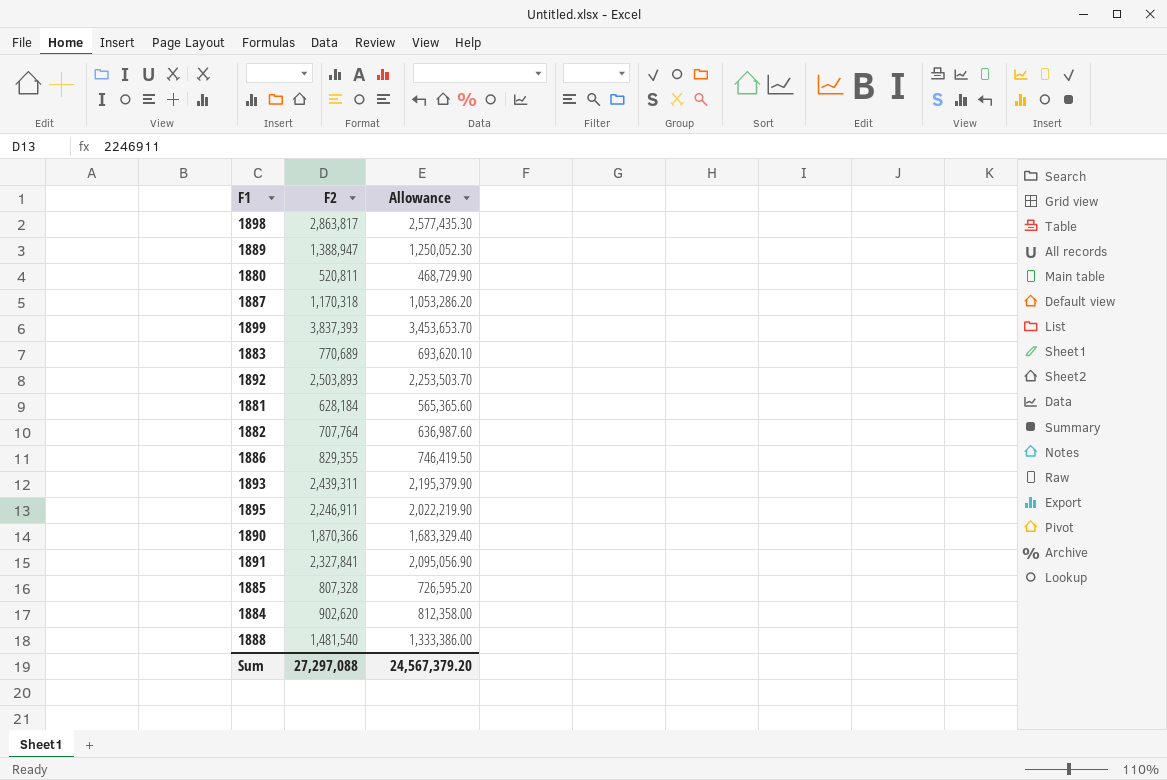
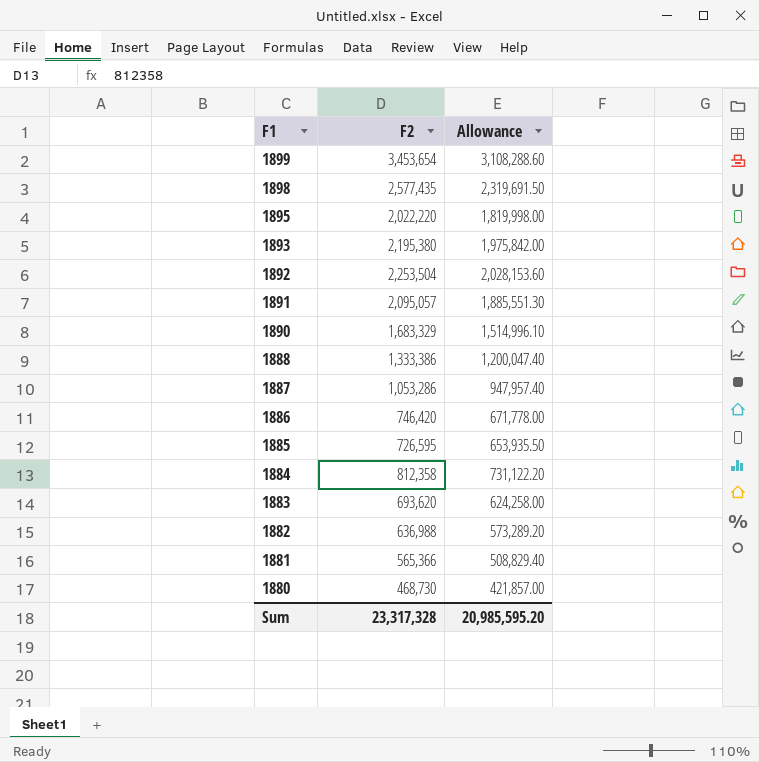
row order: none -> F1 descending
row 1889: 1,388,947 | 1,250,052.30 -> none
1899 | F2: 3,837,393 -> 3,453,654
1899 | Allowance: 3,453,653.70 -> 3,108,288.60
1898 | F2: 2,863,817 -> 2,577,435
1898 | Allowance: 2,577,435.30 -> 2,319,691.50
1895 | F2: 2,246,911 -> 2,022,220
1895 | Allowance: 2,022,219.90 -> 1,819,998.00
1893 | F2: 2,439,311 -> 2,195,380
1893 | Allowance: 2,195,379.90 -> 1,975,842.00
1892 | F2: 2,503,893 -> 2,253,504
1892 | Allowance: 2,253,503.70 -> 2,028,153.60
1891 | F2: 2,327,841 -> 2,095,057
1891 | Allowance: 2,095,056.90 -> 1,885,551.30
1890 | F2: 1,870,366 -> 1,683,329
1890 | Allowance: 1,683,329.40 -> 1,514,996.10
1888 | F2: 1,481,540 -> 1,333,386
1888 | Allowance: 1,333,386.00 -> 1,200,047.40
1887 | F2: 1,170,318 -> 1,053,286
1887 | Allowance: 1,053,286.20 -> 947,957.40
1886 | F2: 829,355 -> 746,420
1886 | Allowance: 746,419.50 -> 671,778.00
1885 | F2: 807,328 -> 726,595
1885 | Allowance: 726,595.20 -> 653,935.50
1884 | F2: 902,620 -> 812,358
1884 | Allowance: 812,358.00 -> 731,122.20
1883 | F2: 770,689 -> 693,620
1883 | Allowance: 693,620.10 -> 624,258.00
1882 | F2: 707,764 -> 636,988
1882 | Allowance: 636,987.60 -> 573,289.20
1881 | F2: 628,184 -> 565,366
1881 | Allowance: 565,365.60 -> 508,829.40
1880 | F2: 520,811 -> 468,730
1880 | Allowance: 468,729.90 -> 421,857.00
Sum | F2: 27,297,088 -> 23,317,328
Sum | Allowance: 24,567,379.20 -> 20,985,595.20

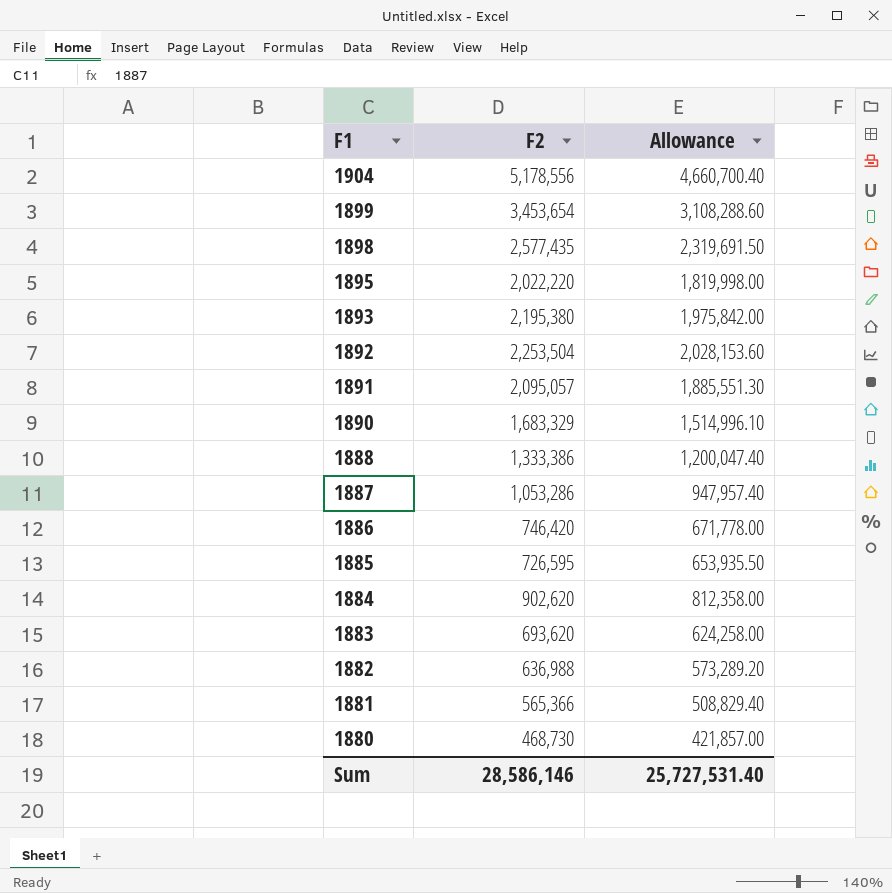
row 1904: none -> 5,178,556 | 4,660,700.40
1884 | F2: 812,358 -> 902,620
1884 | Allowance: 731,122.20 -> 812,358.00
Sum | F2: 23,317,328 -> 28,586,146
Sum | Allowance: 20,985,595.20 -> 25,727,531.40

